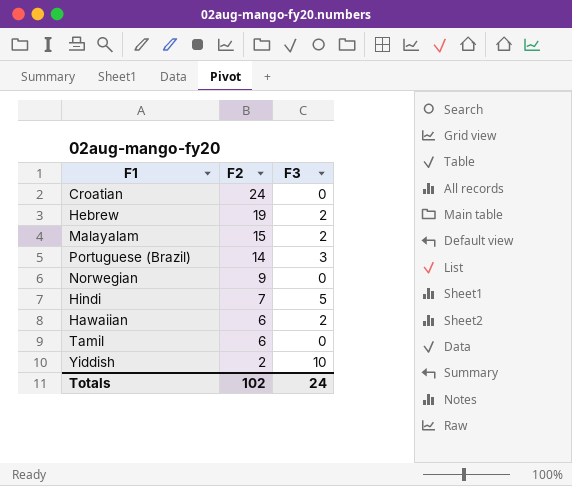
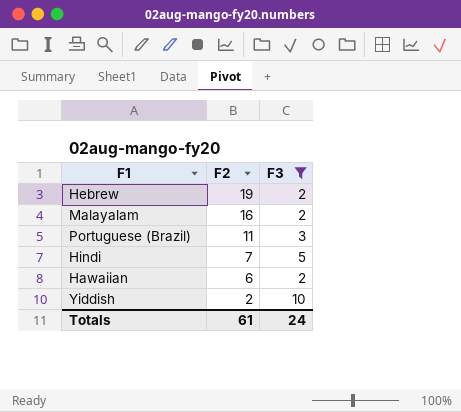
filter: none -> F3 != 0
Malayalam | F2: 15 -> 16
Portuguese (Brazil) | F2: 14 -> 11
Totals | F2: 102 -> 61

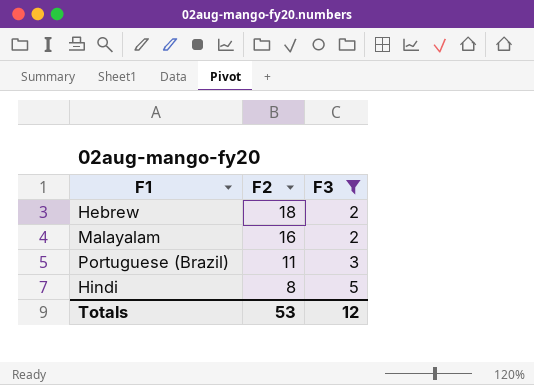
row Hawaiian: 6 | 2 -> none
row Yiddish: 2 | 10 -> none
Hebrew | F2: 19 -> 18
Hindi | F2: 7 -> 8
Totals | F2: 61 -> 53
Totals | F3: 24 -> 12

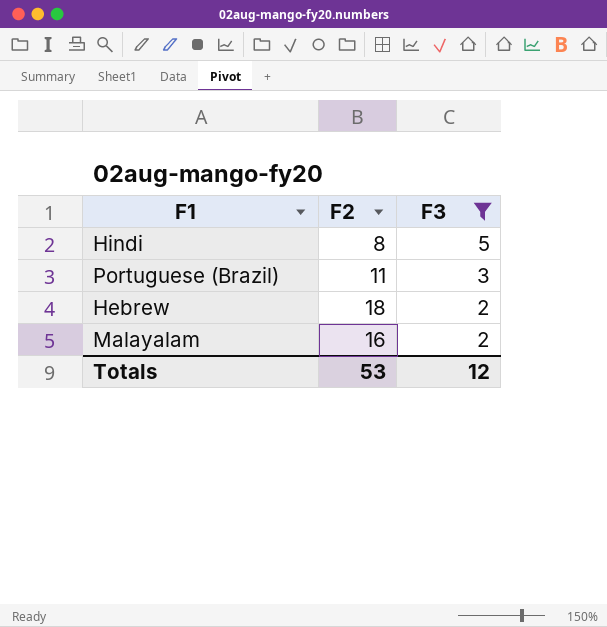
row order: F2 descending -> F3 descending

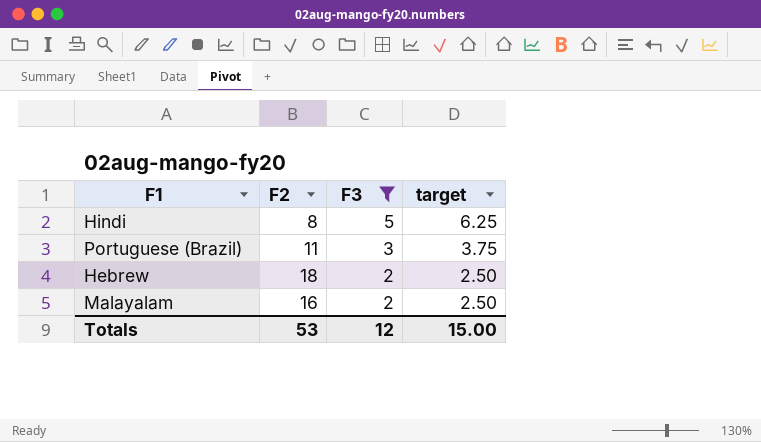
column target | formula: none -> [F3] * 1.25

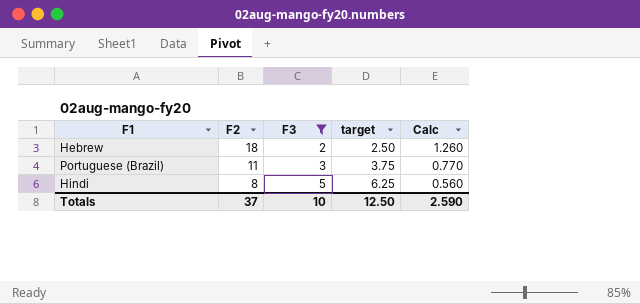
row order: F3 descending -> F2 descending
column Calc | formula: none -> [F2] * 0.07
row Malayalam: 16 | 2 | 2.50 -> none
Totals | F2: 53 -> 37
Totals | F3: 12 -> 10
Totals | target: 15.00 -> 12.50

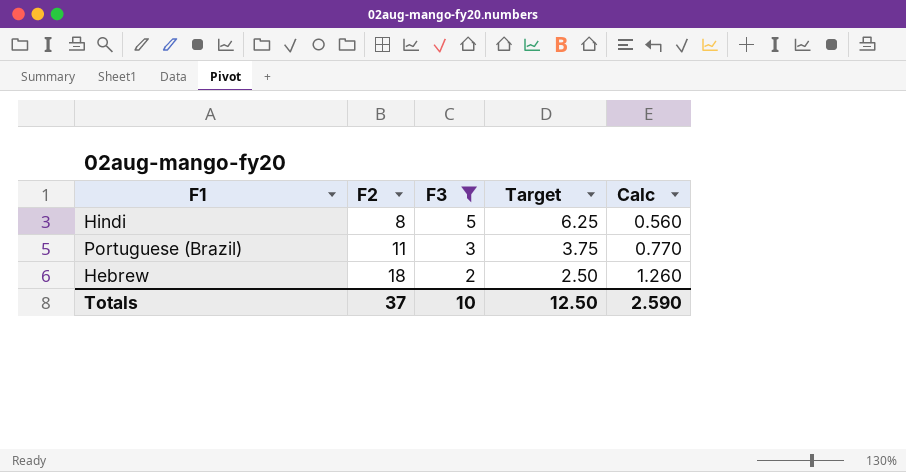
row order: F2 descending -> F2 ascending
column name: target -> Target

